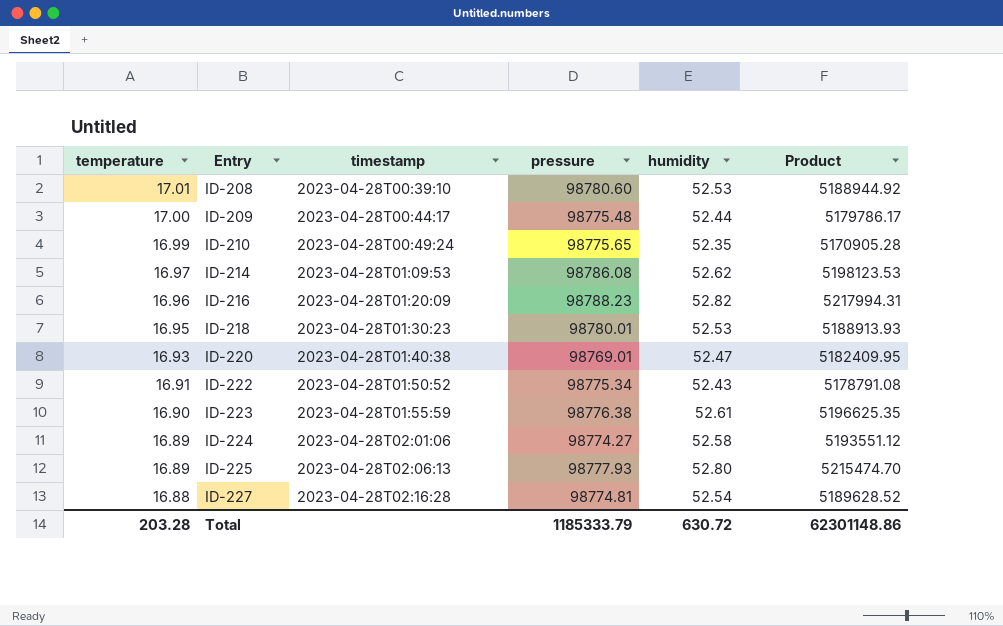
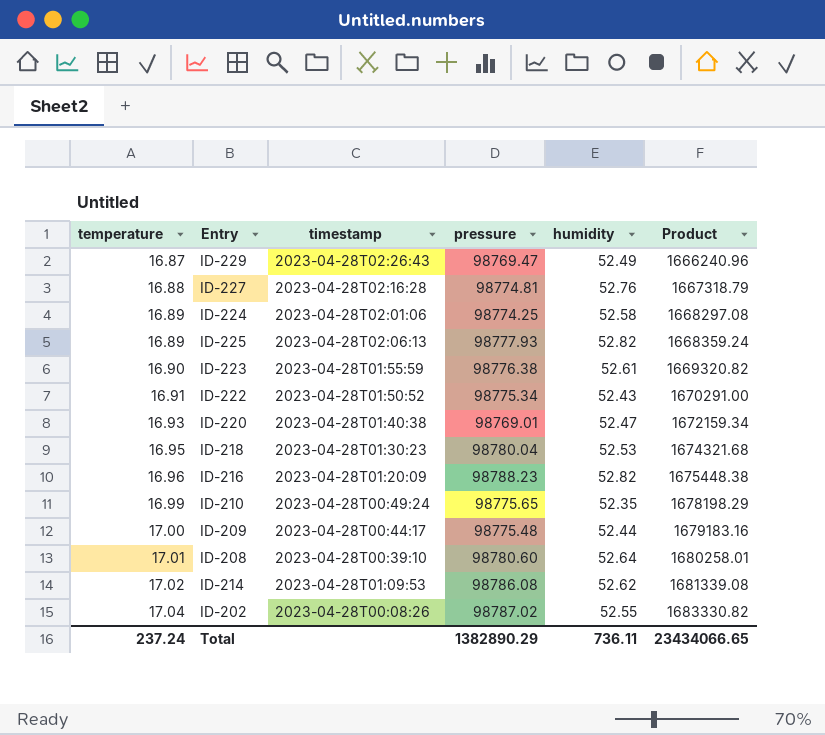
row order: temperature descending -> temperature ascending
column Product | formula: [pressure] * [humidity] -> [temperature] * [pressure]
row ID-229: none -> 16.87 | 2023-04-28T02:26:43 | 98769.47 | 52.49 | 1666240.96
ID-227 | humidity: 52.54 -> 52.76
ID-224 | pressure: 98774.27 -> 98774.25
ID-225 | humidity: 52.80 -> 52.82
ID-218 | pressure: 98780.01 -> 98780.04
ID-208 | humidity: 52.53 -> 52.64
ID-214 | temperature: 16.97 -> 17.02
row ID-202: none -> 17.04 | 2023-04-28T00:08:26 | 98787.02 | 52.55 | 1683330.82
Total | temperature: 203.28 -> 237.24
Total | pressure: 1185333.79 -> 1382890.29
Total | humidity: 630.72 -> 736.11
Total | Product: 62301148.86 -> 23434066.65

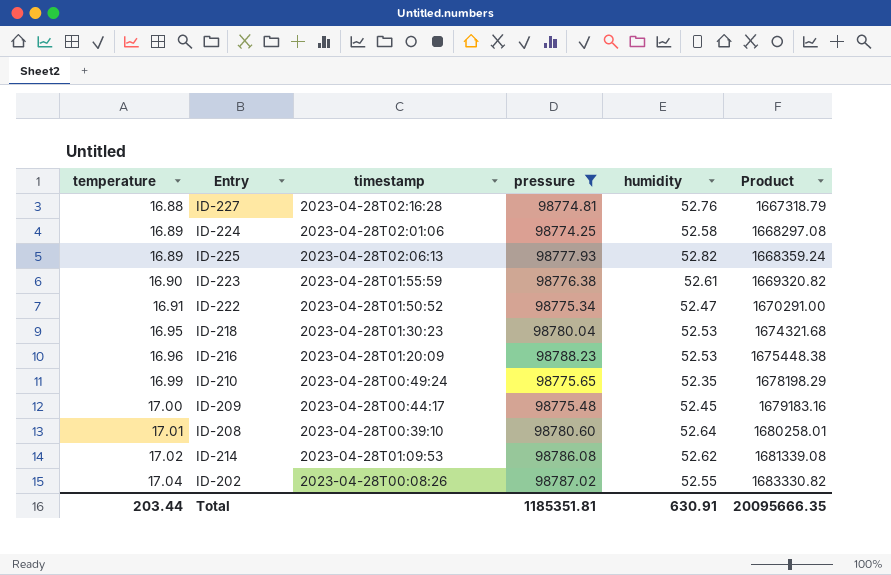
filter: none -> pressure >= 98774.25
ID-222 | humidity: 52.43 -> 52.47
ID-216 | humidity: 52.82 -> 52.53
ID-209 | humidity: 52.44 -> 52.45
Total | temperature: 237.24 -> 203.44
Total | pressure: 1382890.29 -> 1185351.81
Total | humidity: 736.11 -> 630.91
Total | Product: 23434066.65 -> 20095666.35

